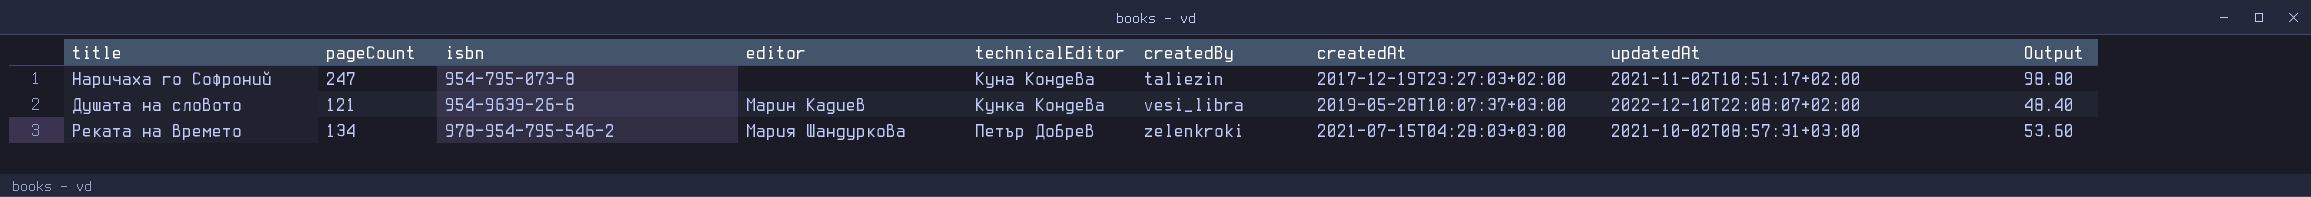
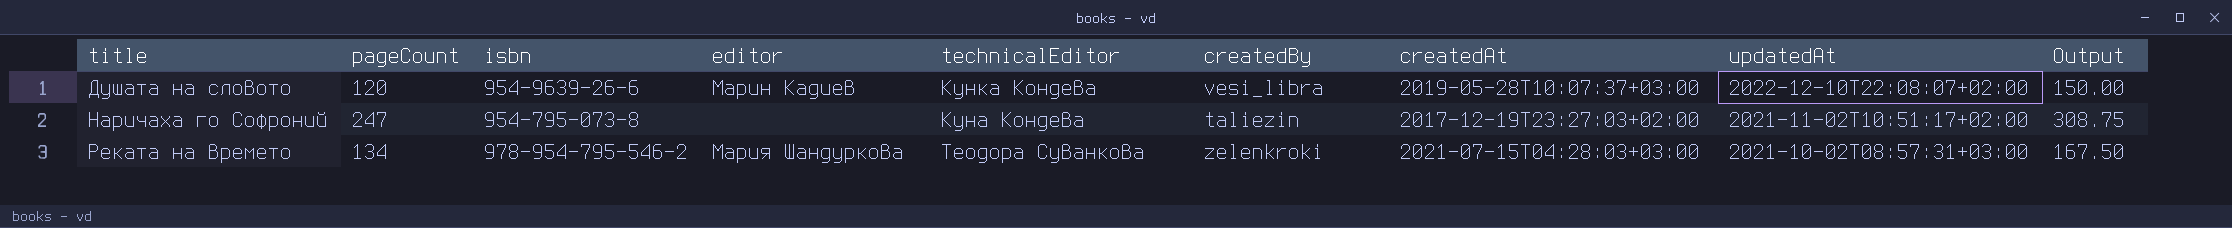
row order: isbn ascending -> title ascending
column Output | formula: [pageCount] * 0.4 -> [pageCount] * 1.25
Душата на словото | pageCount: 121 -> 120
Реката на времето | technicalEditor: Петър Добрев -> Теодора Суванкова

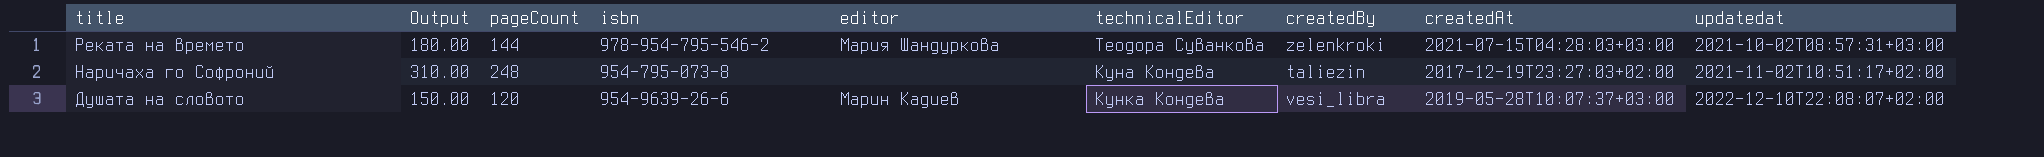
row order: title ascending -> title descending
column Output | position: 9 -> 2
column name: updatedAt -> updatedat
Реката на времето | Output: 167.50 -> 180.00
Реката на времето | pageCount: 134 -> 144
Наричаха го Софроний | Output: 308.75 -> 310.00
Наричаха го Софроний | pageCount: 247 -> 248

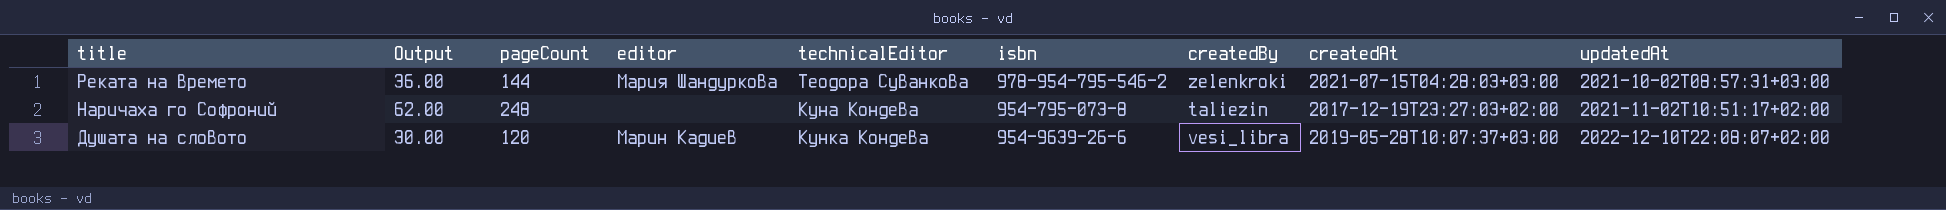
column Output | formula: [pageCount] * 1.25 -> [pageCount] * 0.25
column isbn | position: 4 -> 6
column name: updatedat -> updatedAt

